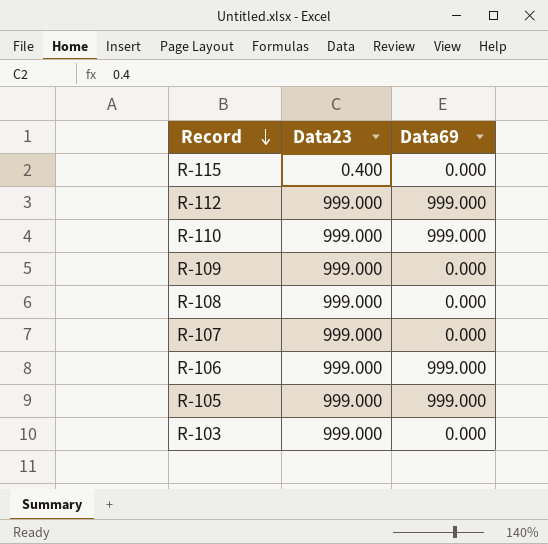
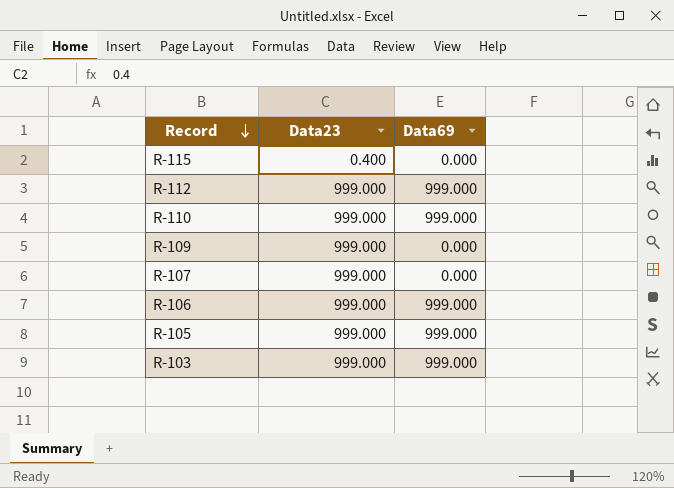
row R-108: 999.000 | 0.000 -> none
R-103 | Data69: 0.000 -> 999.000

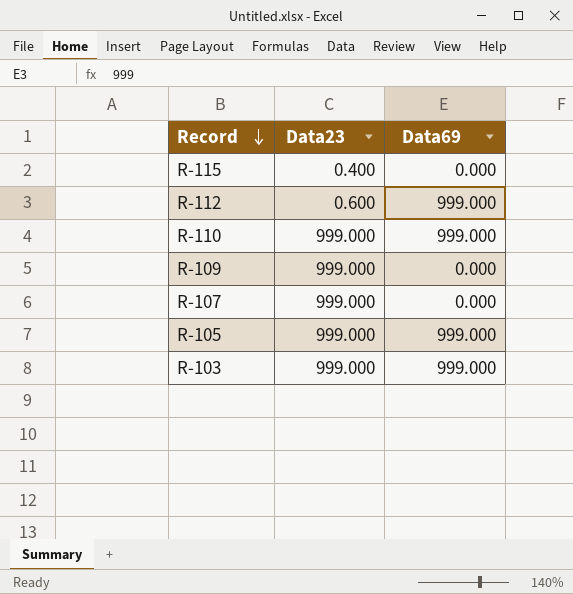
row R-106: 999.000 | 999.000 -> none
R-112 | Data23: 999.000 -> 0.600

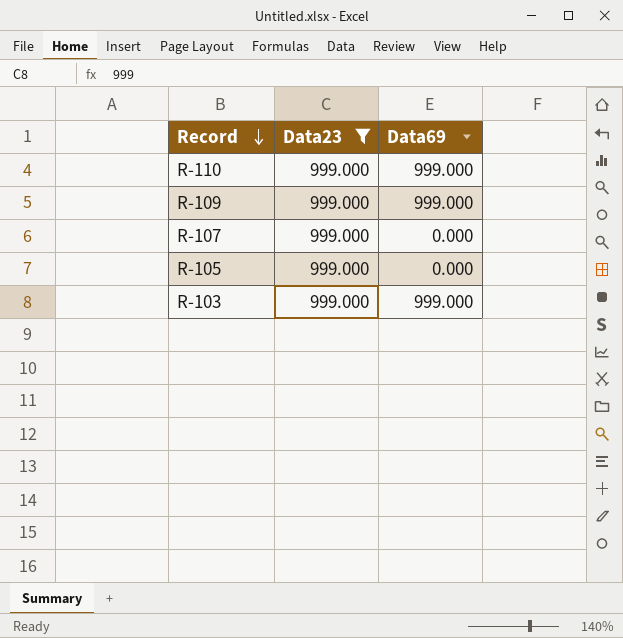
filter: none -> Data23 = 999.000
R-109 | Data69: 0.000 -> 999.000
R-105 | Data69: 999.000 -> 0.000

